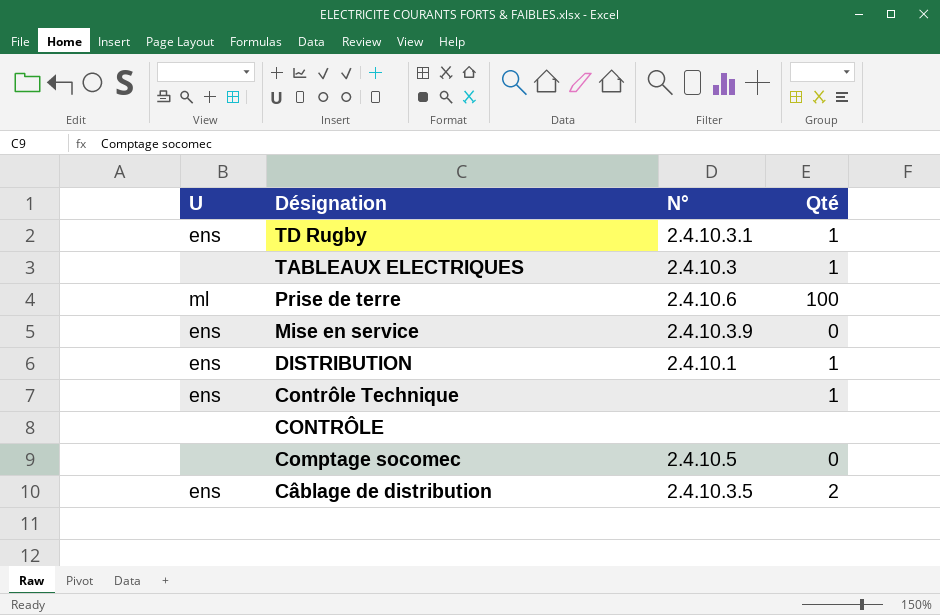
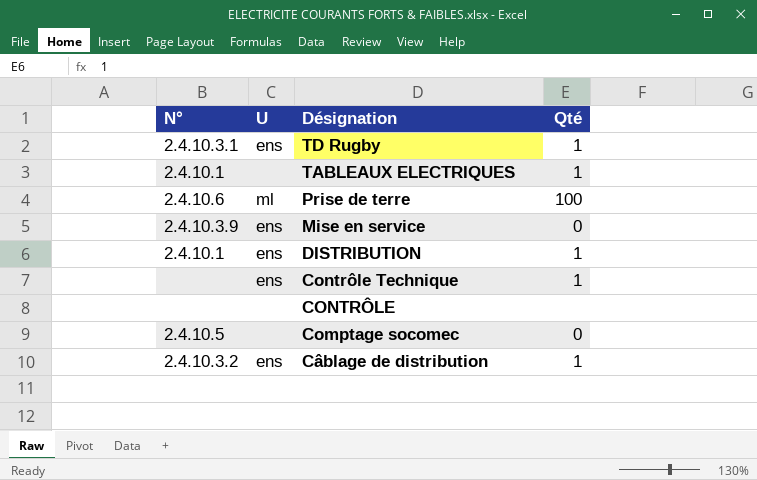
column N° | position: 3 -> 1
TABLEAUX ELECTRIQUES | N°: 2.4.10.3 -> 2.4.10.1
Câblage de distribution | N°: 2.4.10.3.5 -> 2.4.10.3.2
Câblage de distribution | Qté: 2 -> 1

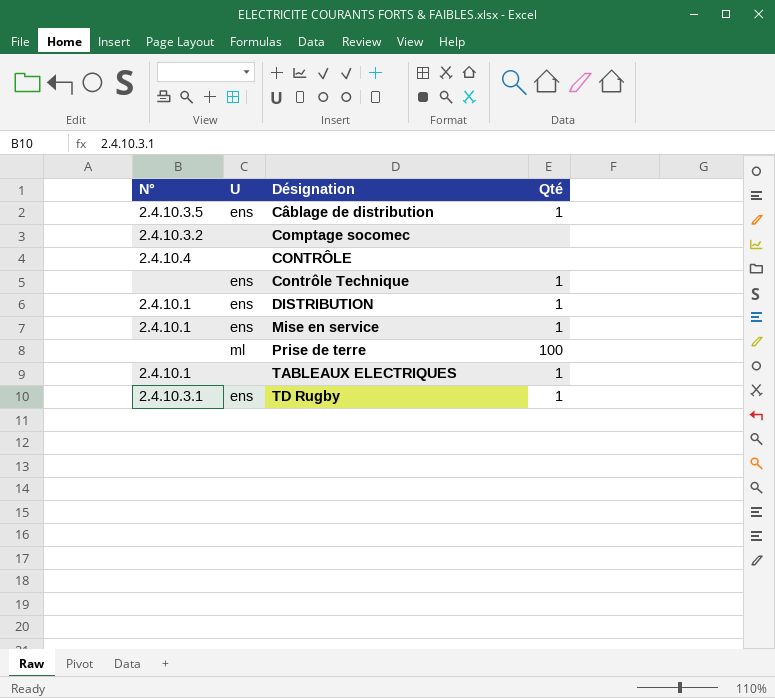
row order: Désignation descending -> Désignation ascending
Câblage de distribution | N°: 2.4.10.3.2 -> 2.4.10.3.5
Comptage socomec | N°: 2.4.10.5 -> 2.4.10.3.2
Comptage socomec | Qté: 0 -> none
CONTRÔLE | N°: none -> 2.4.10.4
Mise en service | N°: 2.4.10.3.9 -> 2.4.10.1
Mise en service | Qté: 0 -> 1
Prise de terre | N°: 2.4.10.6 -> none

